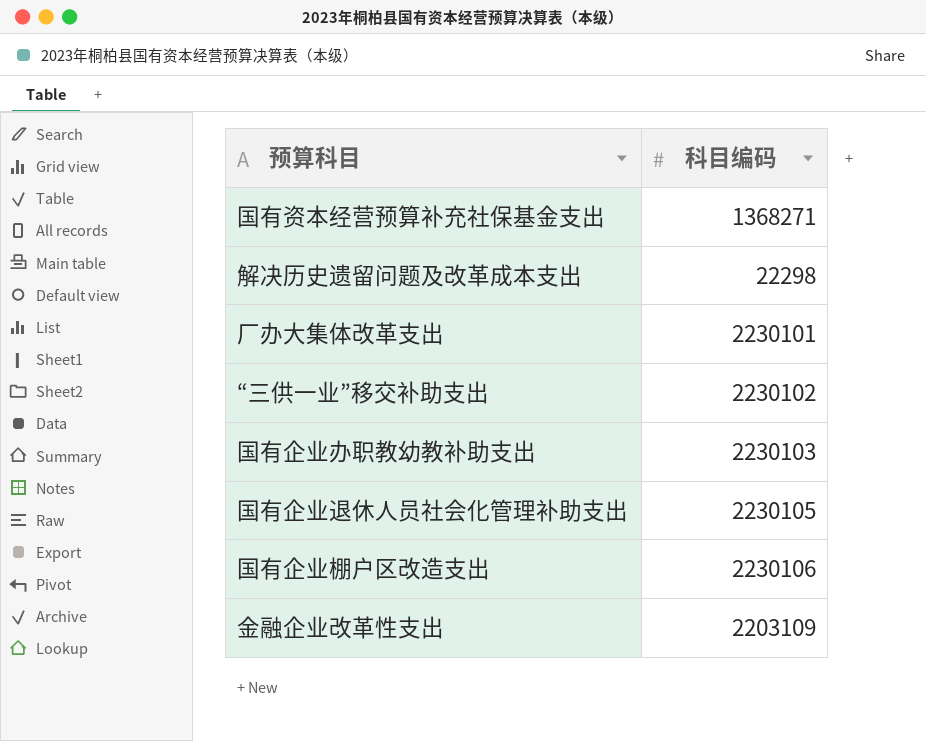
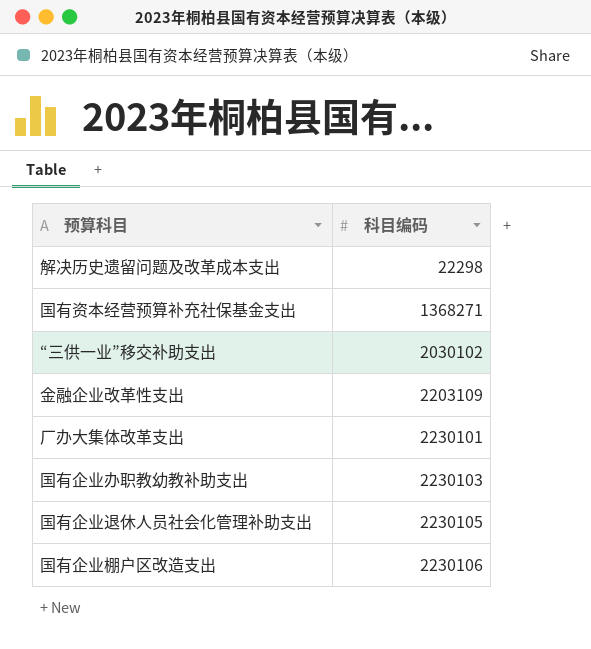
row order: none -> 科目编码 ascending
“三供一业”移交补助支出 | 科目编码: 2230102 -> 2030102

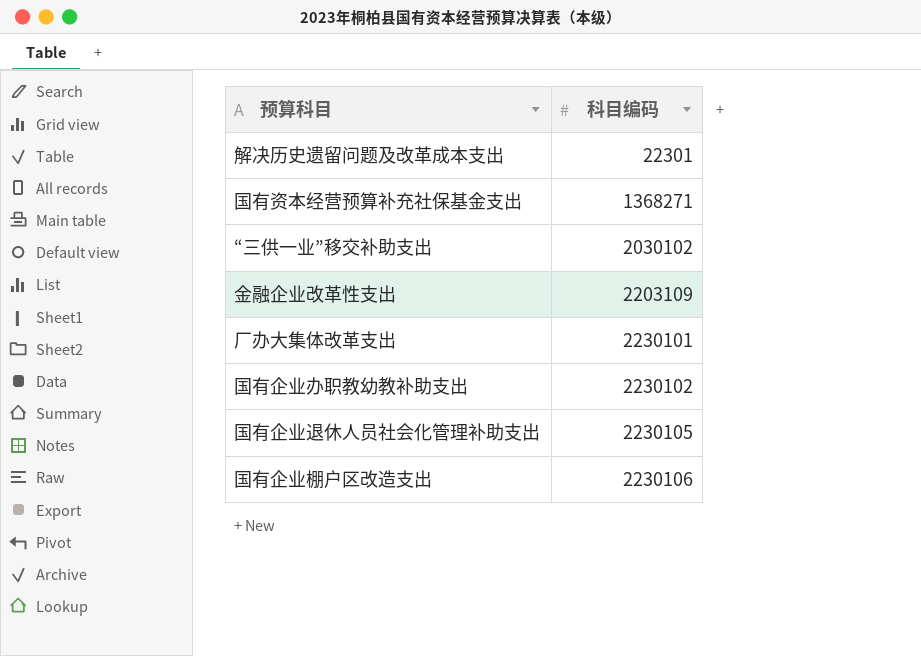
解决历史遗留问题及改革成本支出 | 科目编码: 22298 -> 22301
国有企业办职教幼教补助支出 | 科目编码: 2230103 -> 2230102

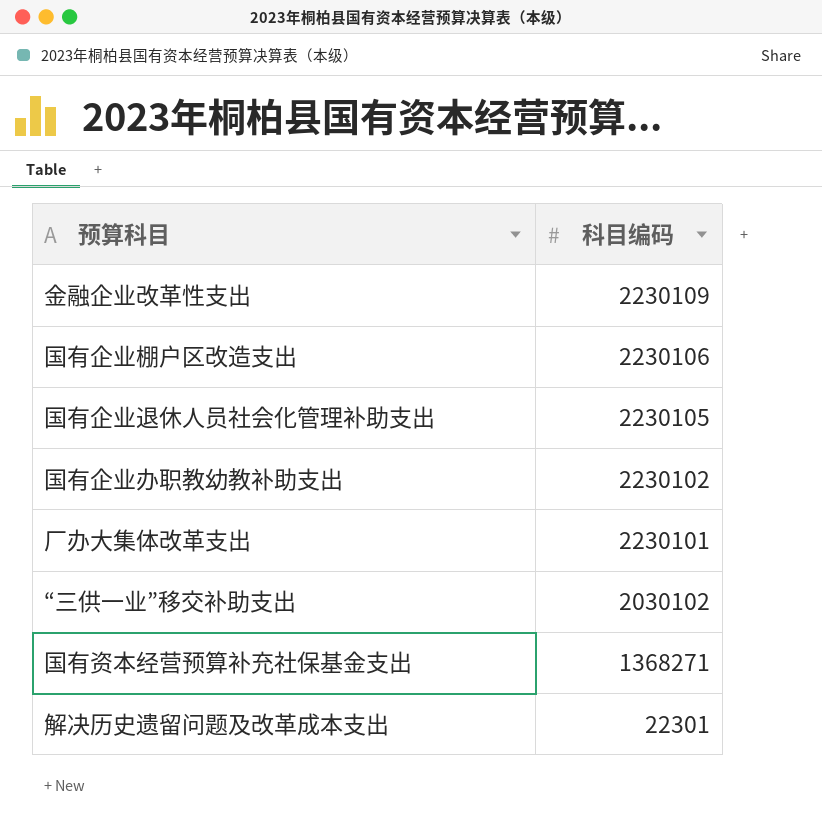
row order: 科目编码 ascending -> 科目编码 descending
金融企业改革性支出 | 科目编码: 2203109 -> 2230109

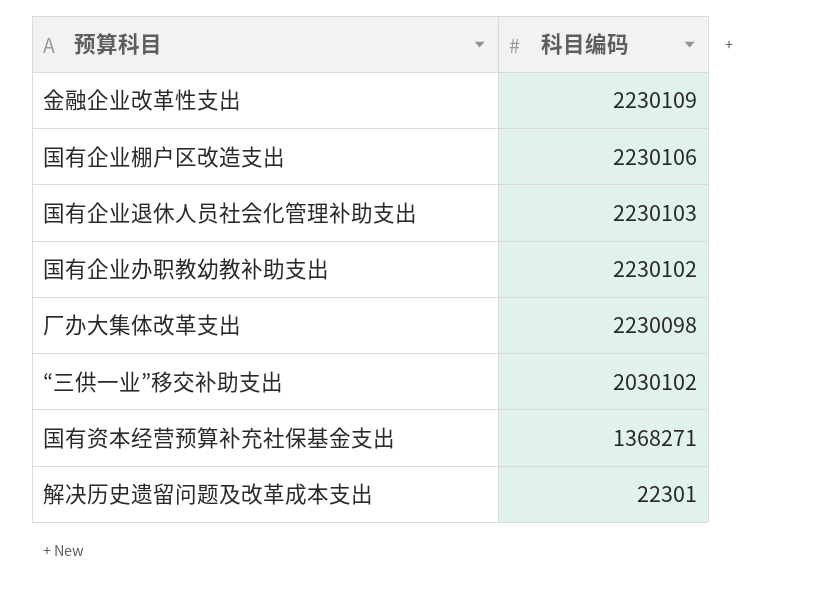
国有企业退休人员社会化管理补助支出 | 科目编码: 2230105 -> 2230103
厂办大集体改革支出 | 科目编码: 2230101 -> 2230098

